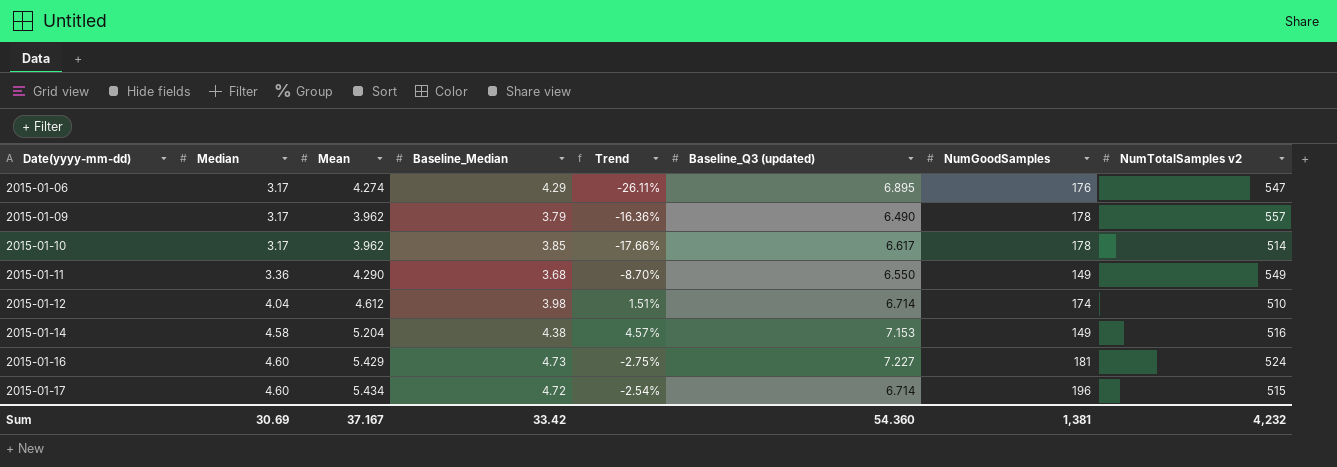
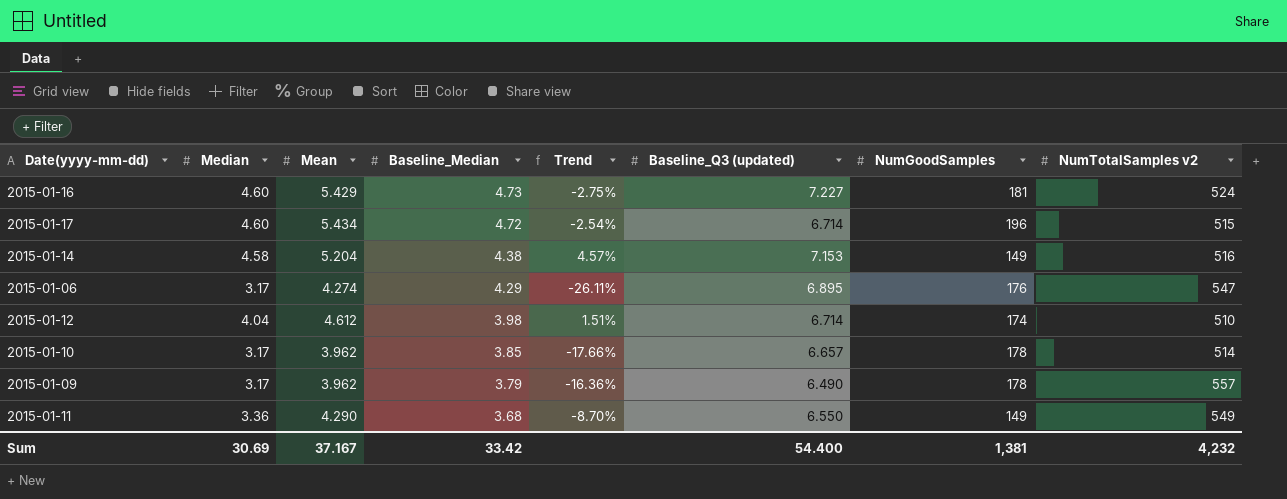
row order: Date(yyyy-mm-dd) ascending -> Baseline_Median descending
2015-01-10 | Baseline_Q3 (updated): 6.617 -> 6.657
Sum | Baseline_Q3 (updated): 54.360 -> 54.400

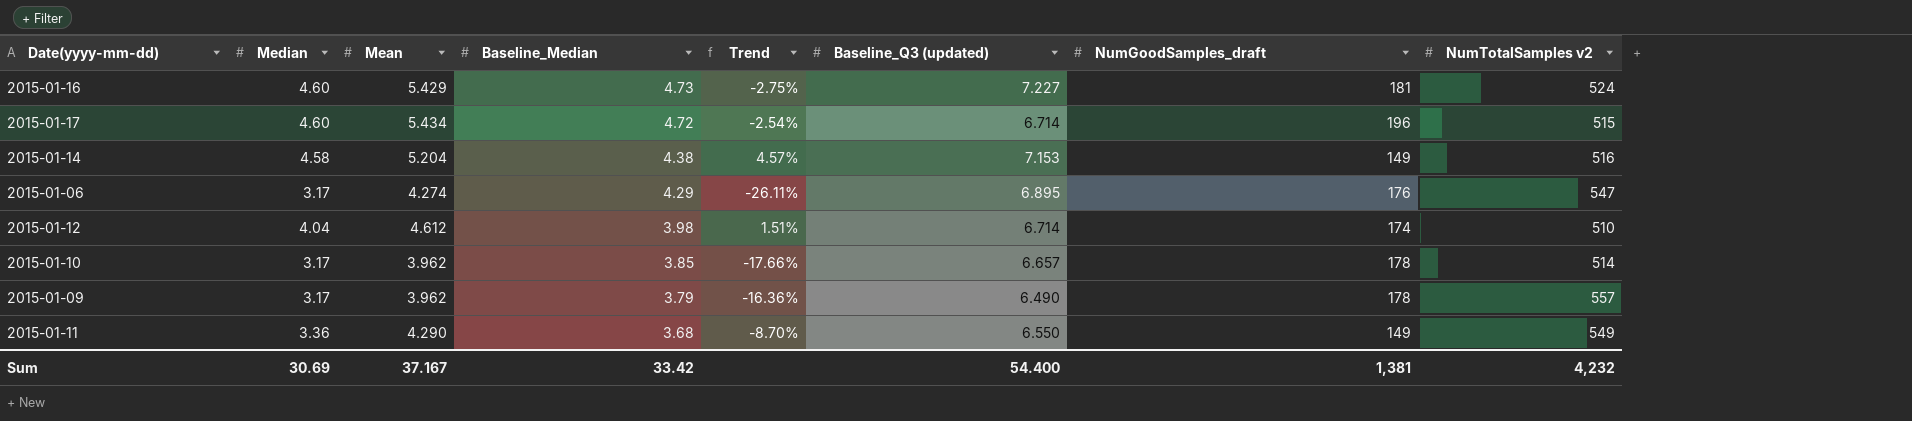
column name: NumGoodSamples -> NumGoodSamples_draft

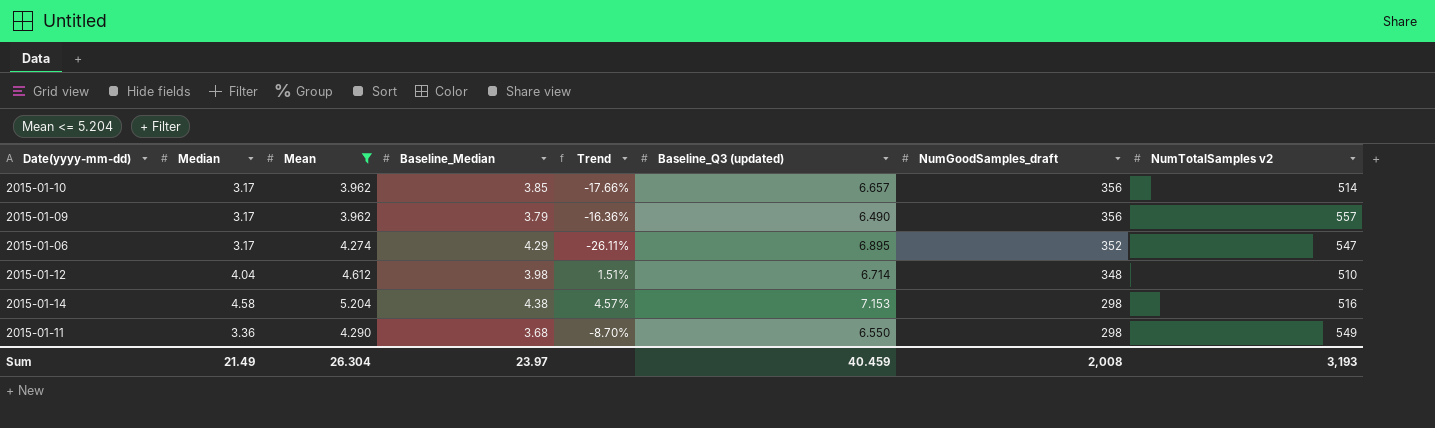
filter: none -> Mean <= 5.204
row order: Baseline_Median descending -> NumGoodSamples_draft descending
2015-01-10 | NumGoodSamples_draft: 178 -> 356
2015-01-09 | NumGoodSamples_draft: 178 -> 356
2015-01-06 | NumGoodSamples_draft: 176 -> 352
2015-01-12 | NumGoodSamples_draft: 174 -> 348
2015-01-14 | NumGoodSamples_draft: 149 -> 298
2015-01-11 | NumGoodSamples_draft: 149 -> 298
Sum | Median: 30.69 -> 21.49
Sum | Mean: 37.167 -> 26.304
Sum | Baseline_Median: 33.42 -> 23.97
Sum | Baseline_Q3 (updated): 54.400 -> 40.459
Sum | NumGoodSamples_draft: 1,381 -> 2,008
Sum | NumTotalSamples v2: 4,232 -> 3,193

